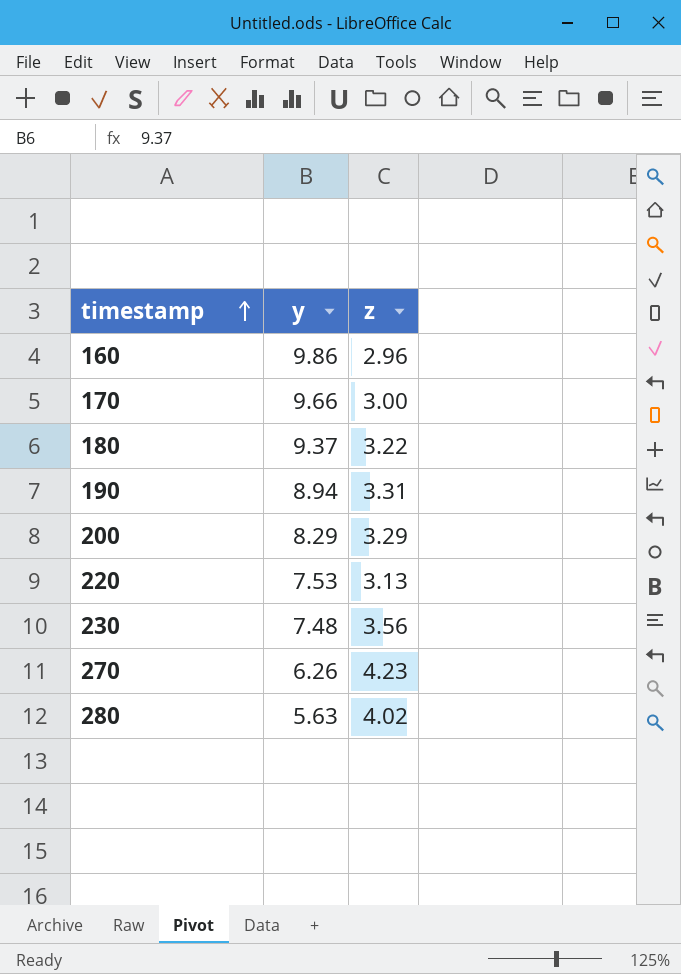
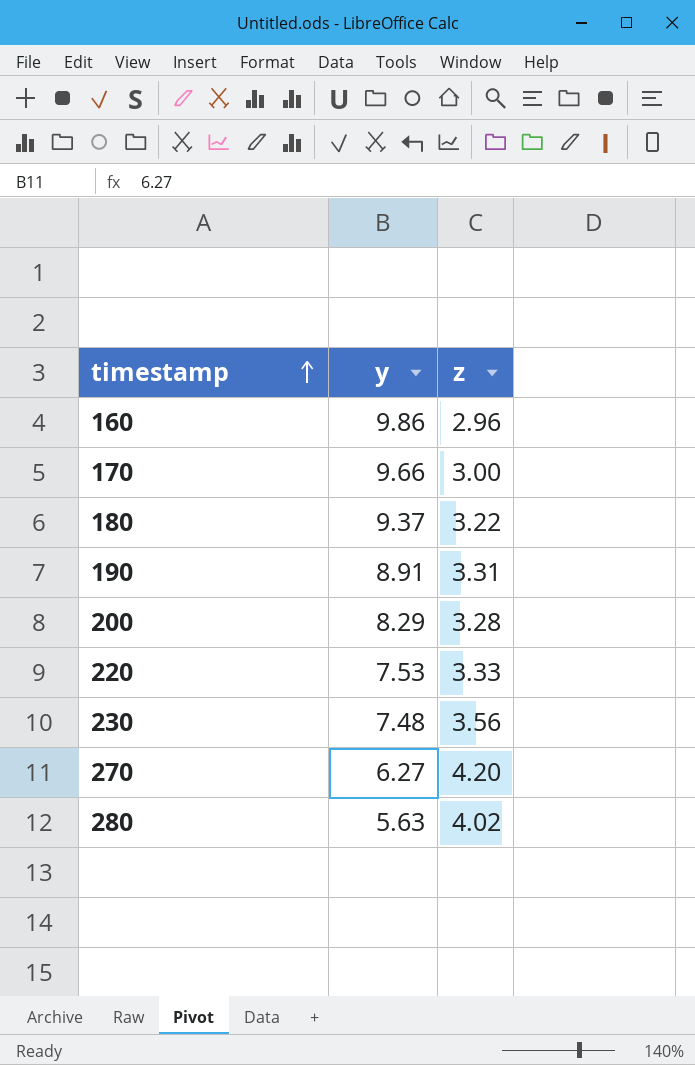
190 | y: 8.94 -> 8.91
200 | z: 3.29 -> 3.28
220 | z: 3.13 -> 3.33
270 | y: 6.26 -> 6.27
270 | z: 4.23 -> 4.20

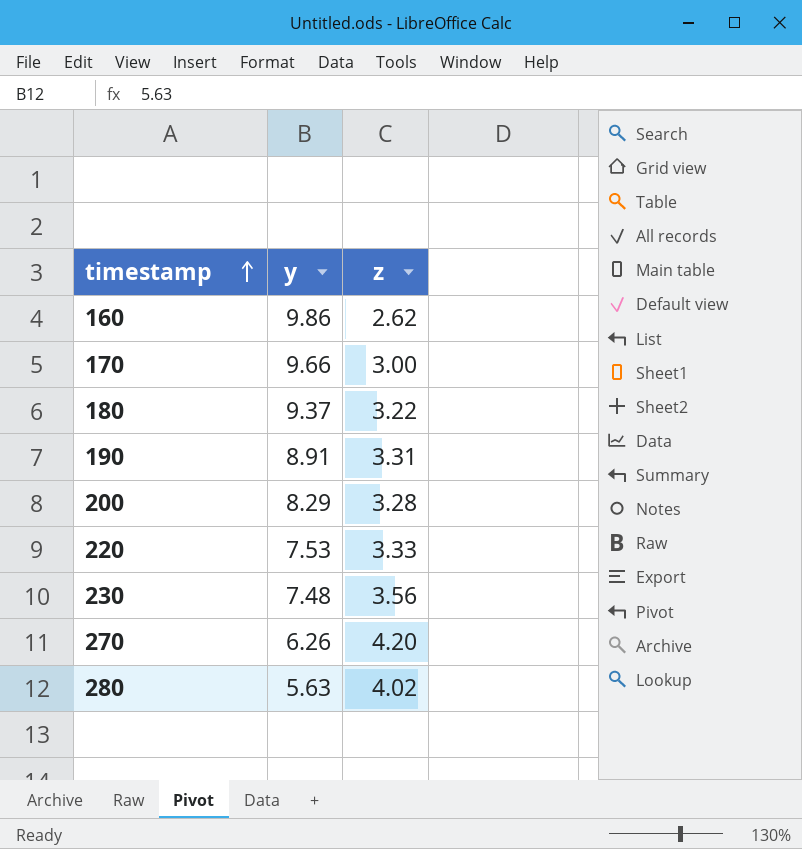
160 | z: 2.96 -> 2.62
270 | y: 6.27 -> 6.26

